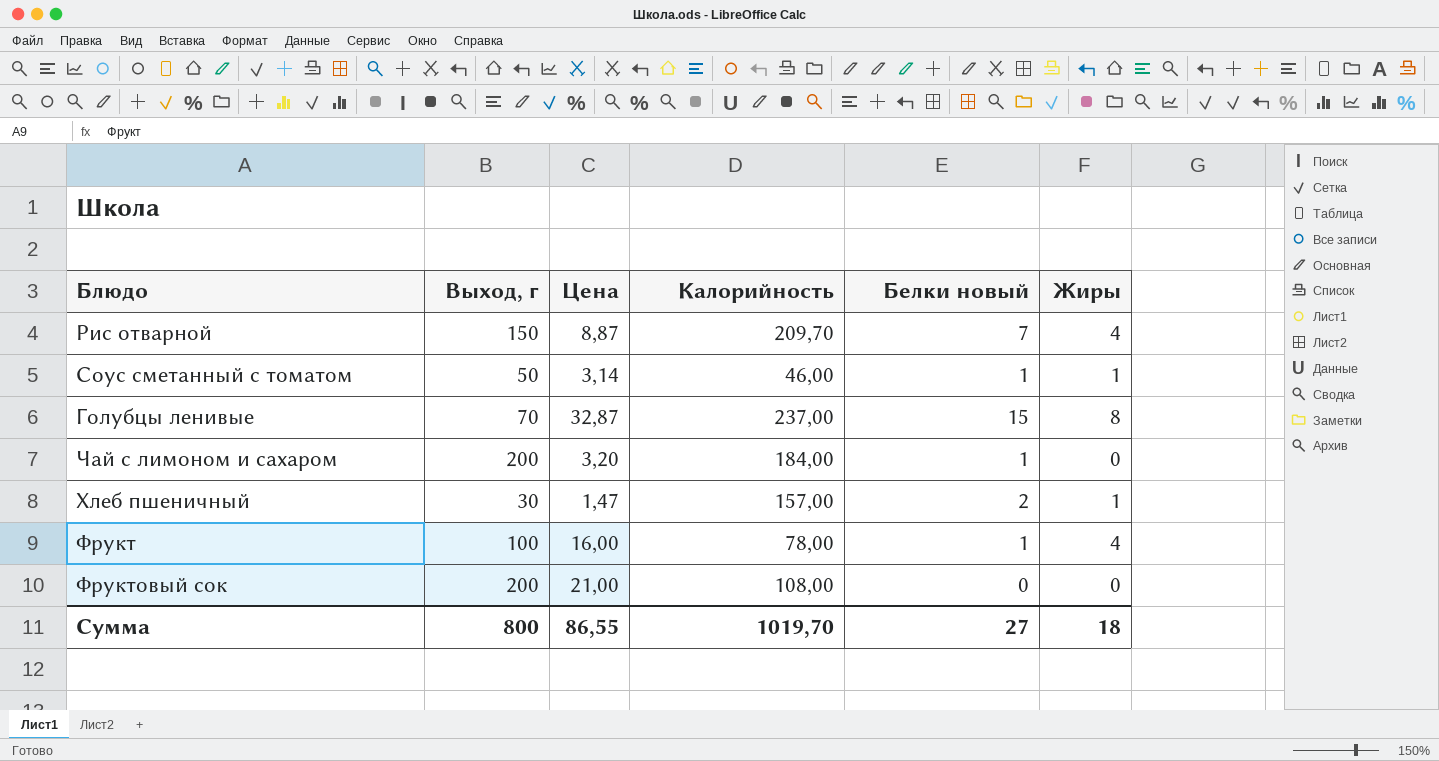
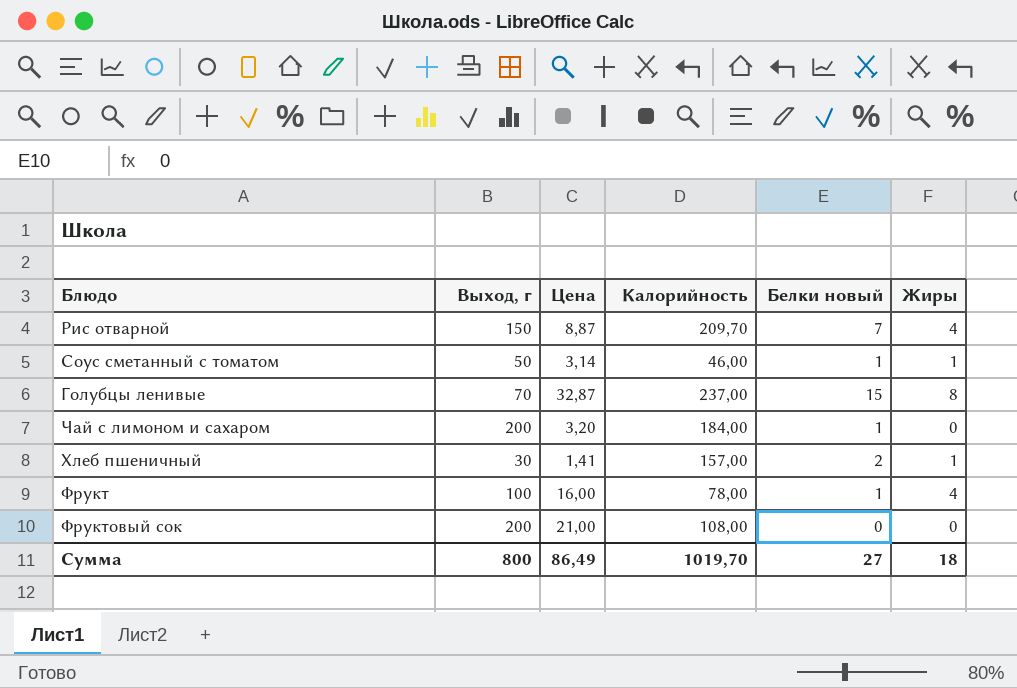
Хлеб пшеничный | Цена: 1,47 -> 1,41
Сумма | Цена: 86,55 -> 86,49

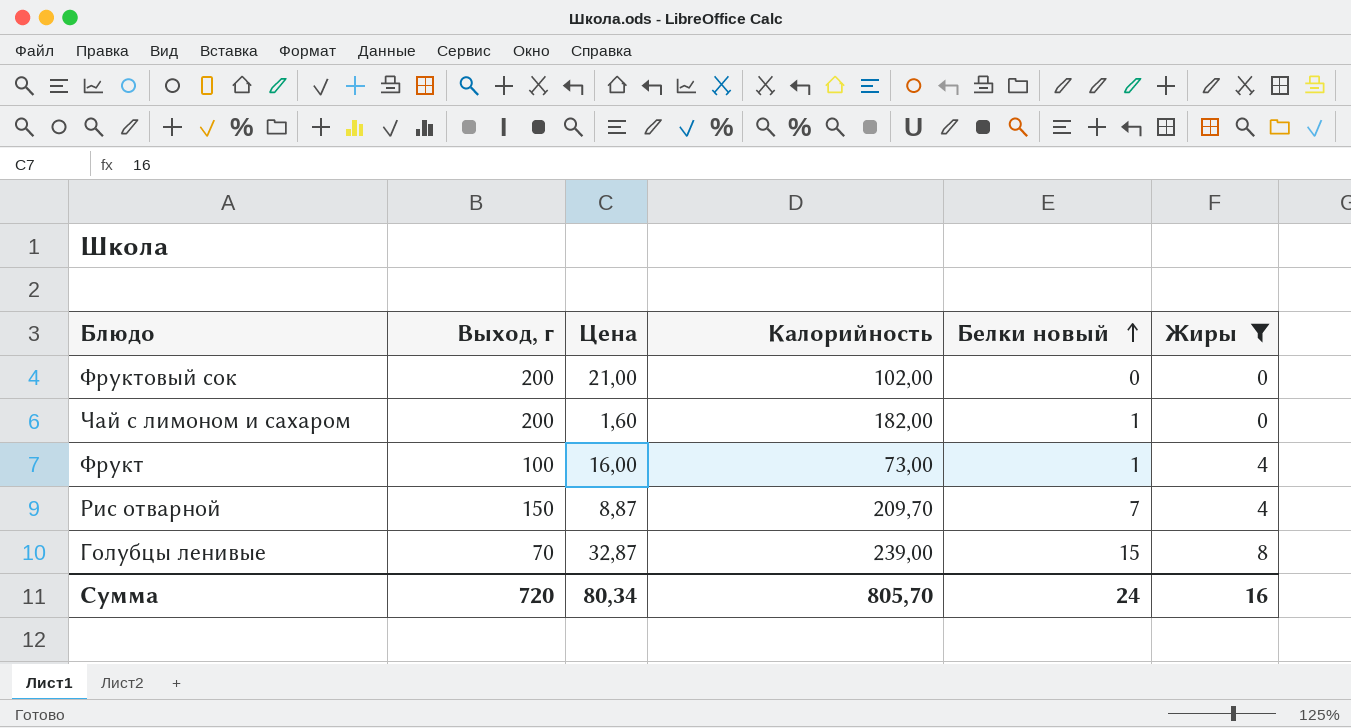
filter: none -> Жиры != 1
row order: none -> Белки новый ascending
Фруктовый сок | Калорийность: 108,00 -> 102,00
Чай с лимоном и сахаром | Цена: 3,20 -> 1,60
Чай с лимоном и сахаром | Калорийность: 184,00 -> 182,00
Фрукт | Калорийность: 78,00 -> 73,00
Голубцы ленивые | Калорийность: 237,00 -> 239,00
Сумма | Выход, г: 800 -> 720
Сумма | Цена: 86,49 -> 80,34
Сумма | Калорийность: 1019,70 -> 805,70
Сумма | Белки новый: 27 -> 24
Сумма | Жиры: 18 -> 16

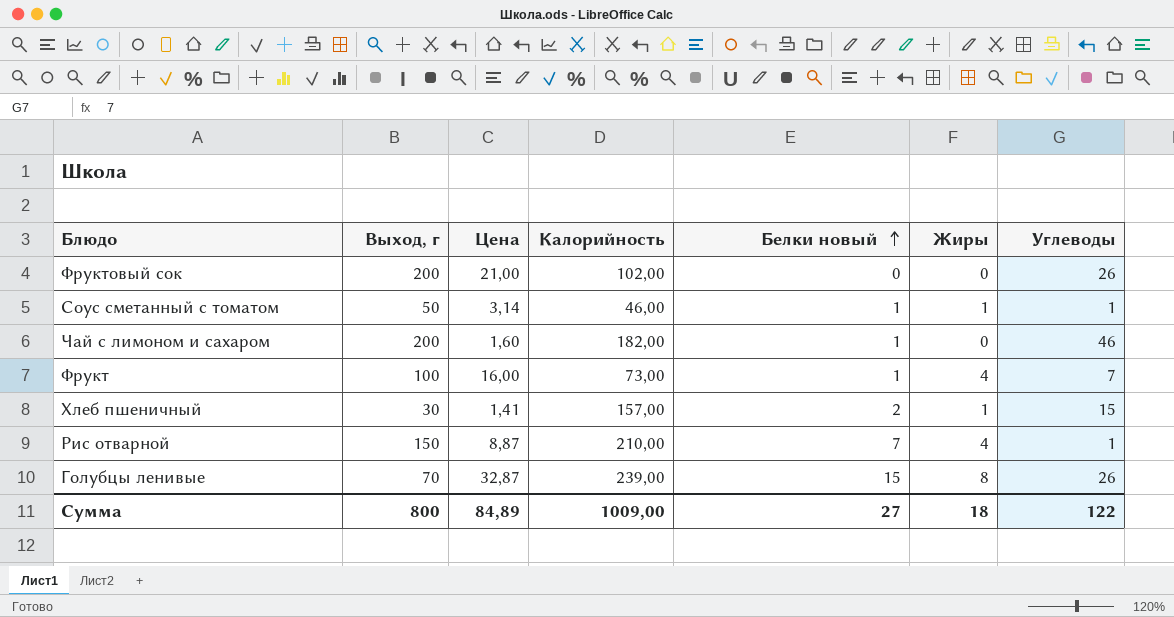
filter: Жиры != 1 -> none
column Углеводы | position: none -> 7
Рис отварной | Калорийность: 209,70 -> 210,00
Сумма | Выход, г: 720 -> 800
Сумма | Цена: 80,34 -> 84,89
Сумма | Калорийность: 805,70 -> 1009,00
Сумма | Белки новый: 24 -> 27
Сумма | Жиры: 16 -> 18

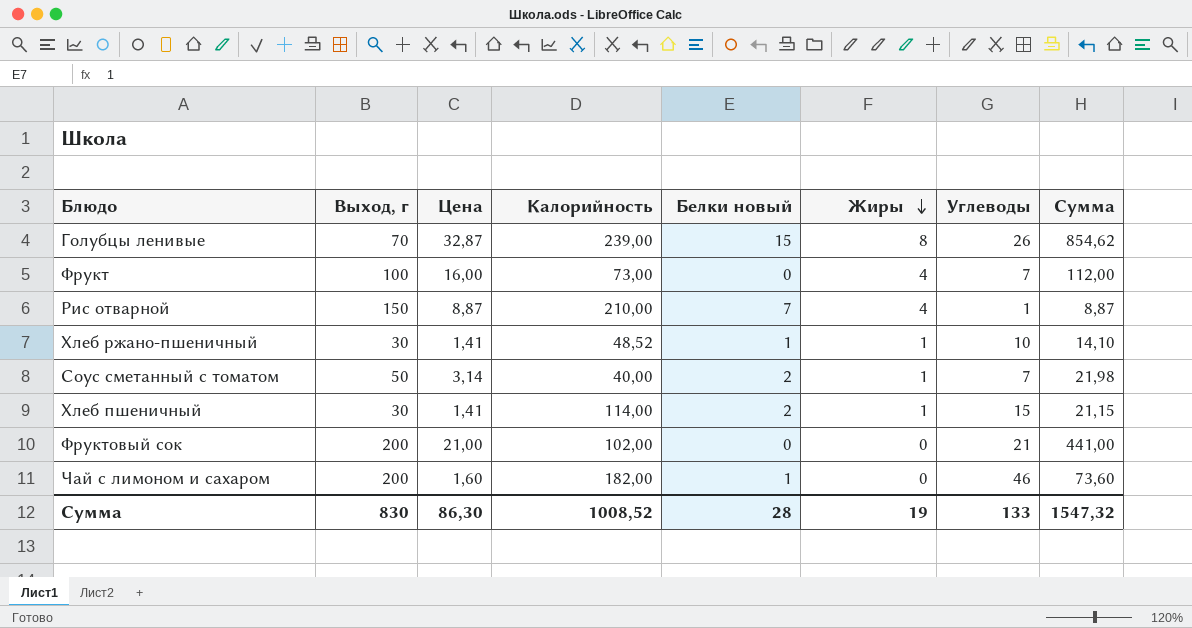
row order: Белки новый ascending -> Жиры descending
column Сумма | formula: none -> [Цена] * [Углеводы]
Фрукт | Белки новый: 1 -> 0
row Хлеб ржано-пшеничный: none -> 30 | 1,41 | 48,52 | 1 | 1 | 10 | 14,10
Соус сметанный с томатом | Калорийность: 46,00 -> 40,00
Соус сметанный с томатом | Белки новый: 1 -> 2
Соус сметанный с томатом | Углеводы: 1 -> 7
Хлеб пшеничный | Калорийность: 157,00 -> 114,00
Фруктовый сок | Углеводы: 26 -> 21
Сумма | Выход, г: 800 -> 830
Сумма | Цена: 84,89 -> 86,30
Сумма | Калорийность: 1009,00 -> 1008,52
Сумма | Белки новый: 27 -> 28
Сумма | Жиры: 18 -> 19
Сумма | Углеводы: 122 -> 133

